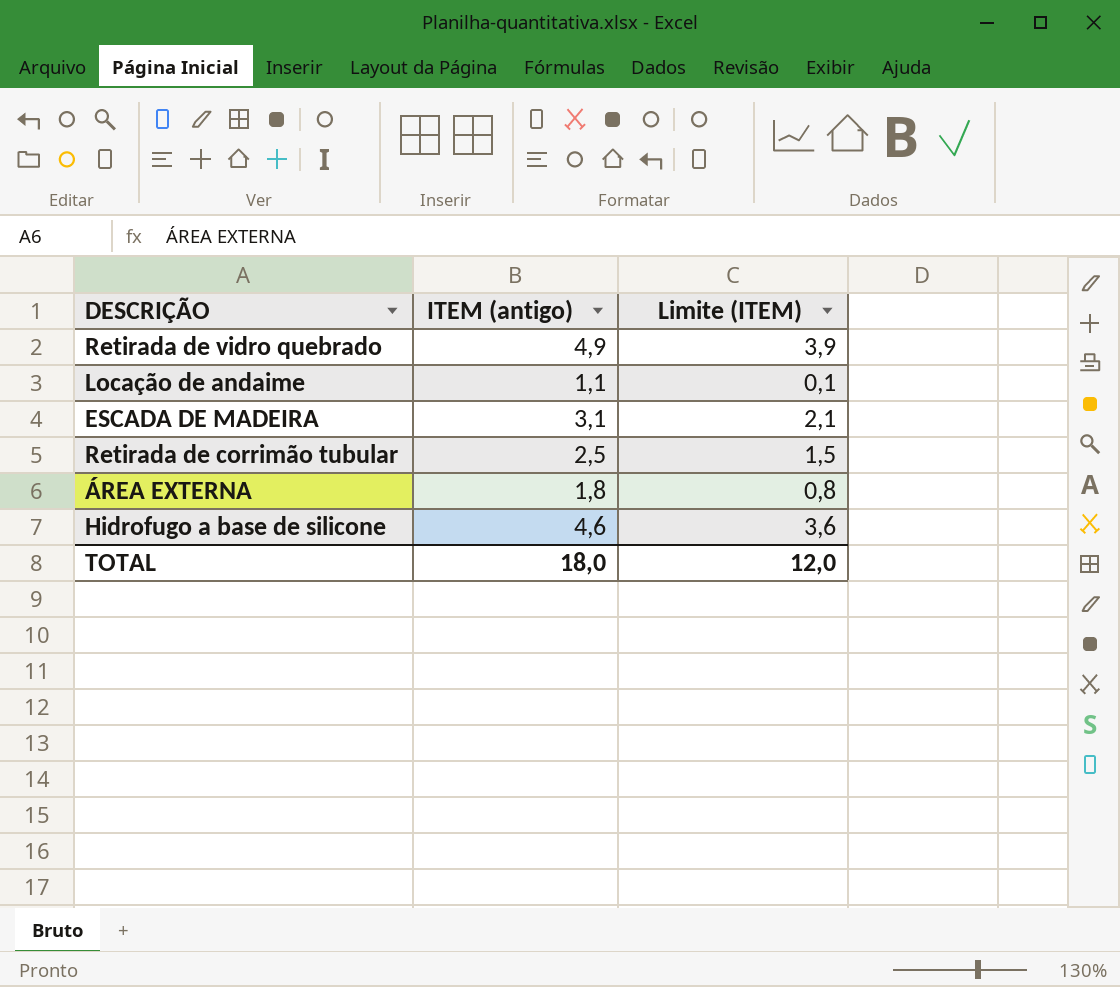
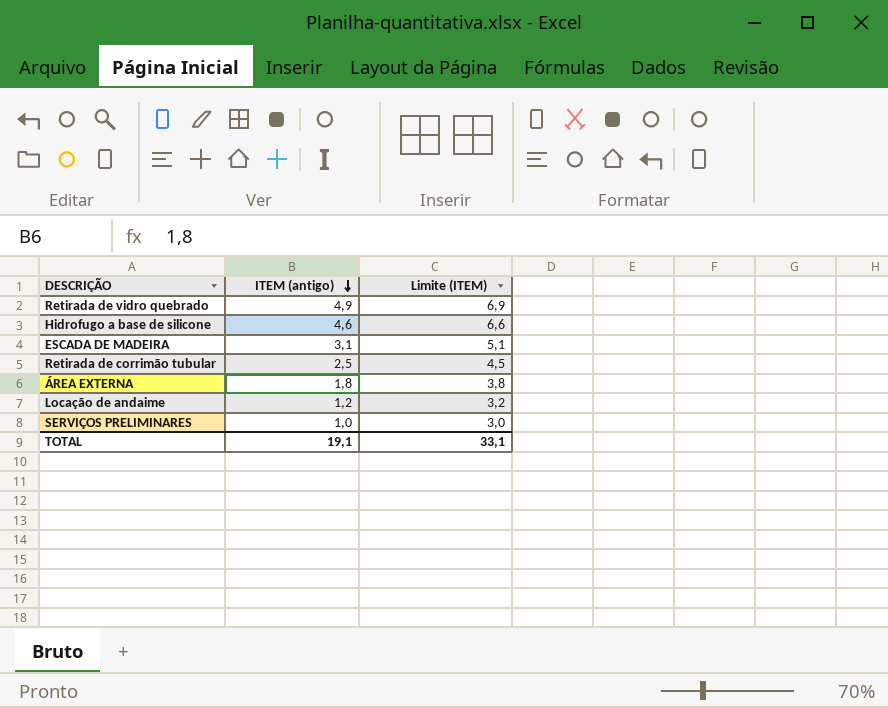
row order: none -> ITEM (antigo) descending
column Limite (ITEM) | formula: [ITEM (antigo)] - 1 -> [ITEM (antigo)] + 2
Locação de andaime | ITEM (antigo): 1,1 -> 1,2
row SERVIÇOS PRELIMINARES: none -> 1,0 | 3,0
TOTAL | ITEM (antigo): 18,0 -> 19,1
TOTAL | Limite (ITEM): 12,0 -> 33,1

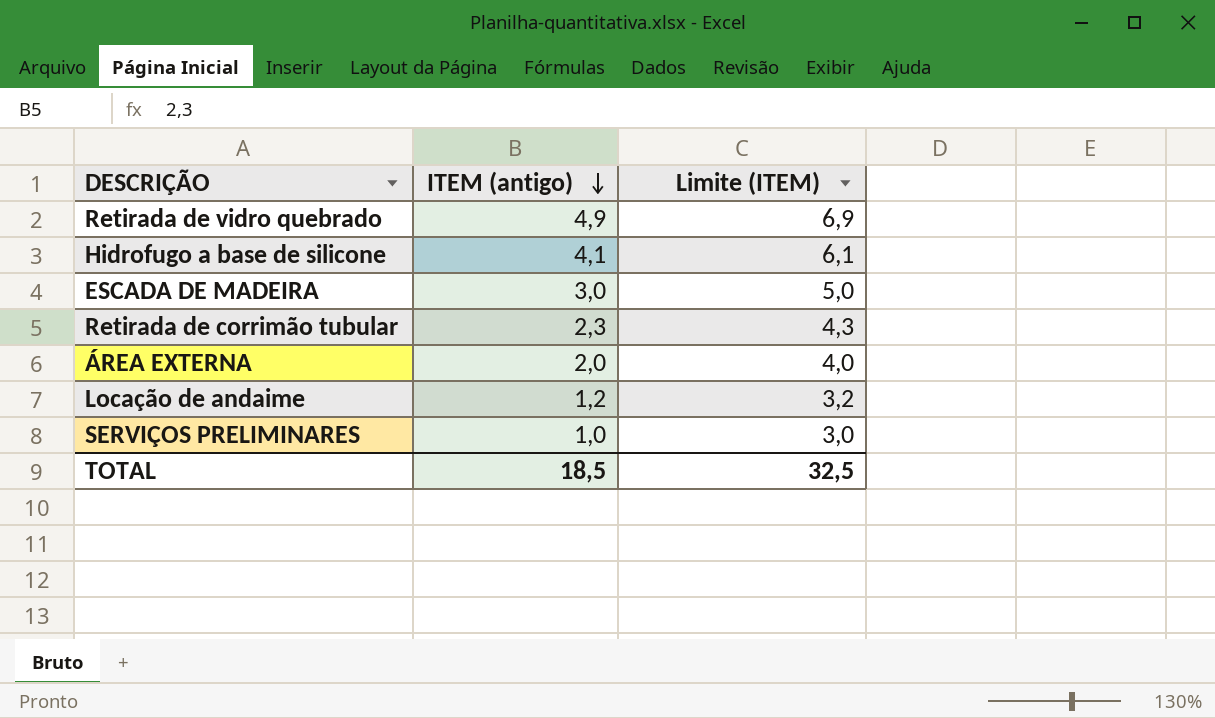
Hidrofugo a base de silicone | ITEM (antigo): 4,6 -> 4,1
Hidrofugo a base de silicone | Limite (ITEM): 6,6 -> 6,1
ESCADA DE MADEIRA | ITEM (antigo): 3,1 -> 3,0
ESCADA DE MADEIRA | Limite (ITEM): 5,1 -> 5,0
Retirada de corrimão tubular | ITEM (antigo): 2,5 -> 2,3
Retirada de corrimão tubular | Limite (ITEM): 4,5 -> 4,3
ÁREA EXTERNA | ITEM (antigo): 1,8 -> 2,0
ÁREA EXTERNA | Limite (ITEM): 3,8 -> 4,0
TOTAL | ITEM (antigo): 19,1 -> 18,5
TOTAL | Limite (ITEM): 33,1 -> 32,5

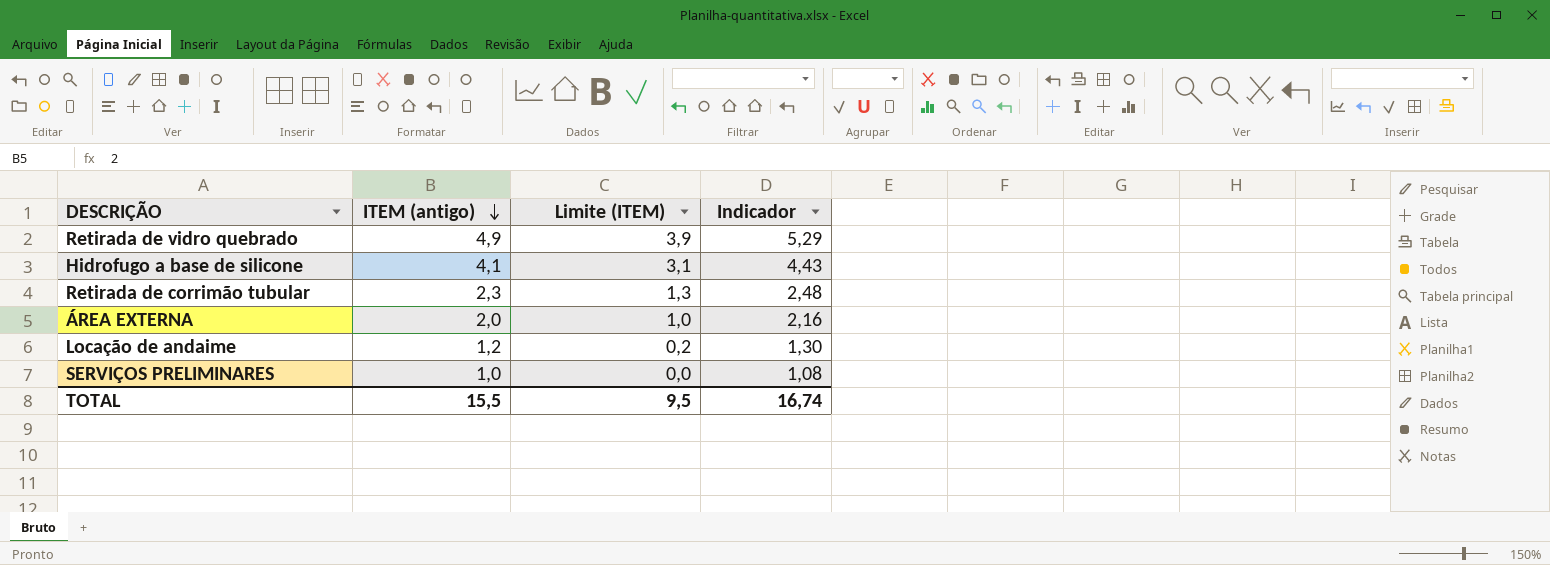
column Limite (ITEM) | formula: [ITEM (antigo)] + 2 -> [ITEM (antigo)] - 1
column Indicador | formula: none -> [ITEM (antigo)] * 1,08
row ESCADA DE MADEIRA: 3,0 | 5,0 -> none
TOTAL | ITEM (antigo): 18,5 -> 15,5
TOTAL | Limite (ITEM): 32,5 -> 9,5

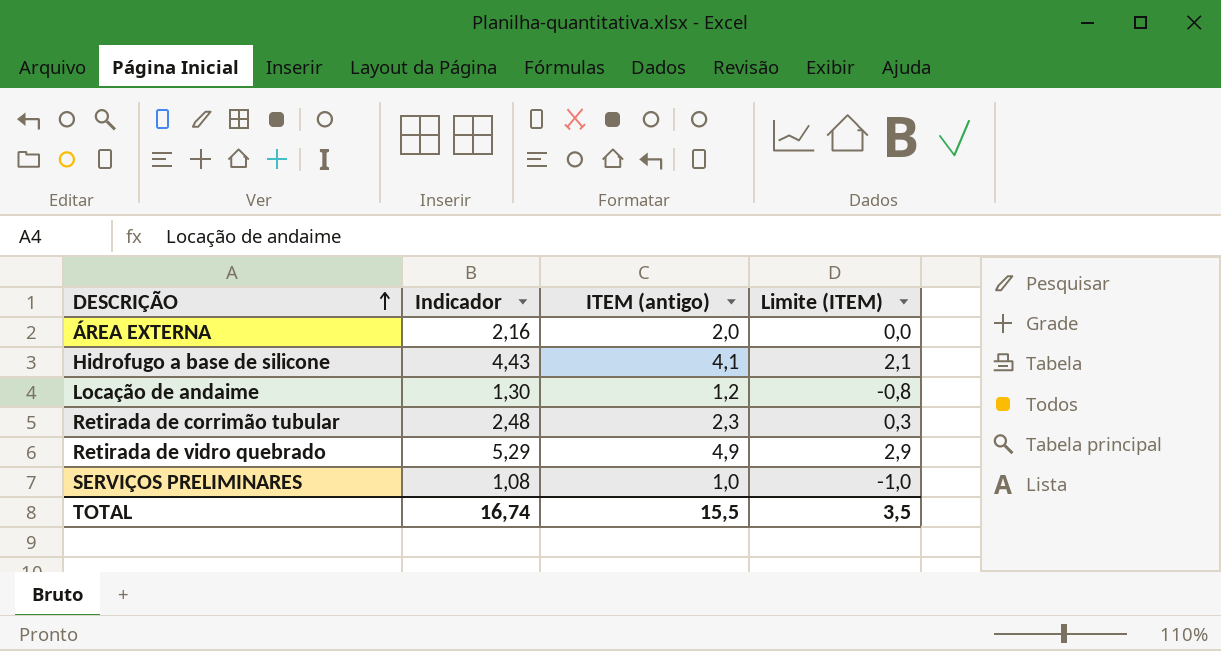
row order: ITEM (antigo) descending -> DESCRIÇÃO ascending
column Indicador | position: 4 -> 2
column Limite (ITEM) | formula: [ITEM (antigo)] - 1 -> [ITEM (antigo)] - 2
TOTAL | Limite (ITEM): 9,5 -> 3,5

